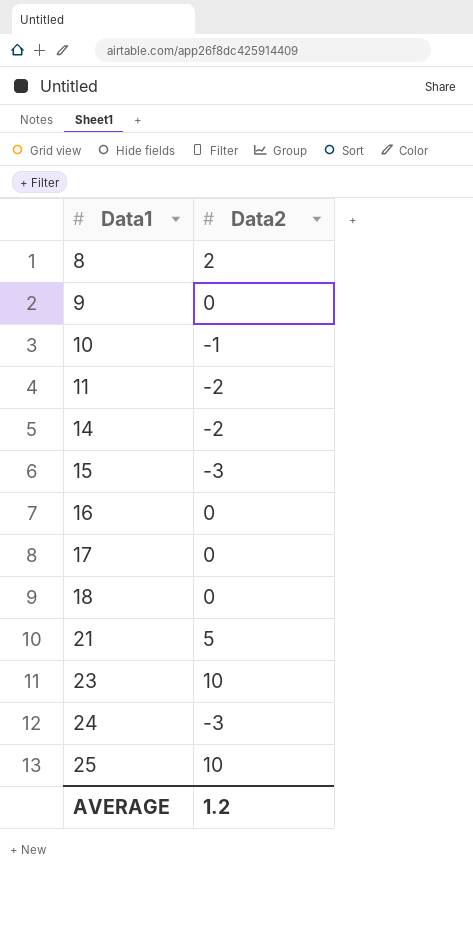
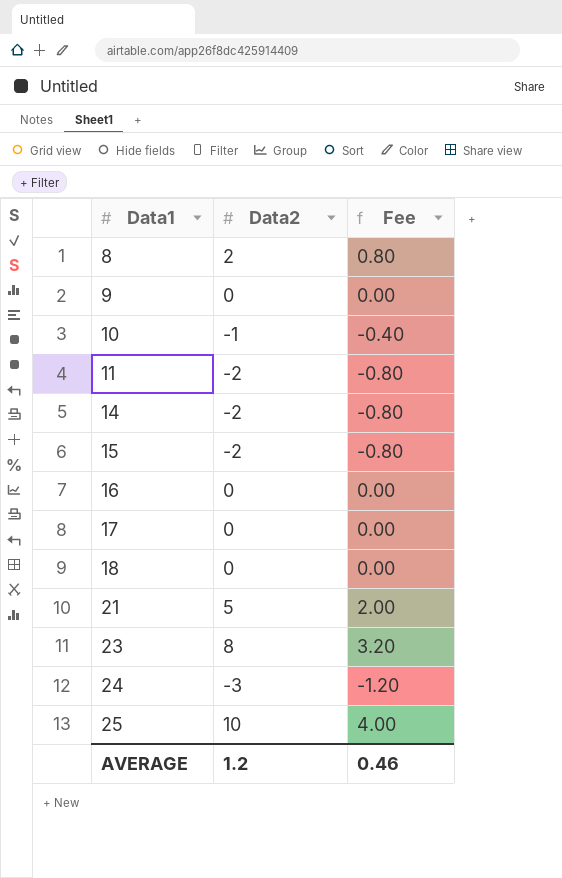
column Fee | formula: none -> [Data2] * 0.4
15 | Data2: -3 -> -2
23 | Data2: 10 -> 8

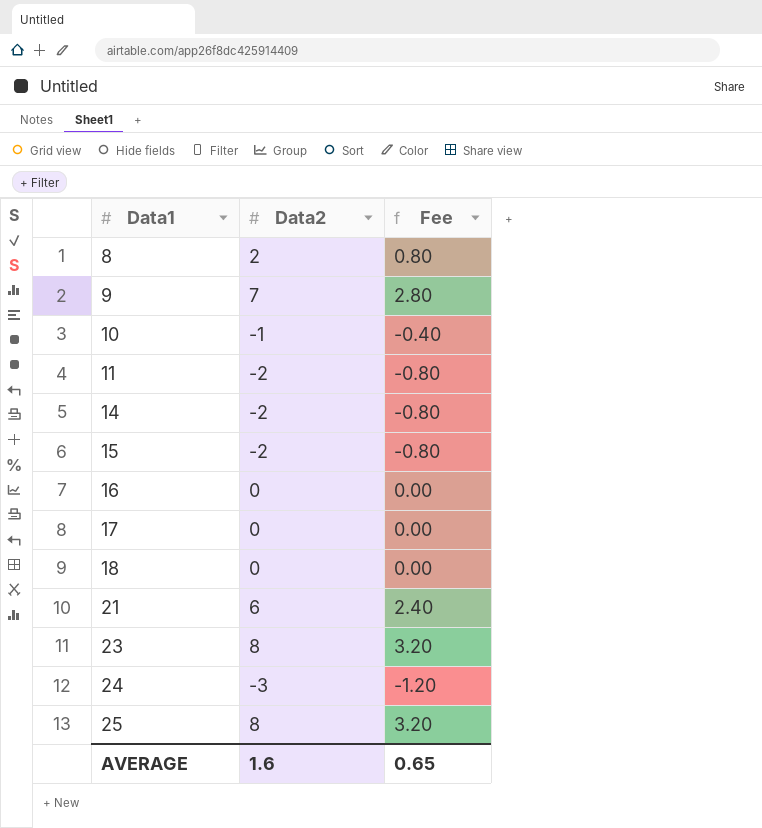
9 | Data2: 0 -> 7
9 | Fee: 0.00 -> 2.80
21 | Data2: 5 -> 6
21 | Fee: 2.00 -> 2.40
25 | Data2: 10 -> 8
25 | Fee: 4.00 -> 3.20
AVERAGE | Data2: 1.2 -> 1.6
AVERAGE | Fee: 0.46 -> 0.65

